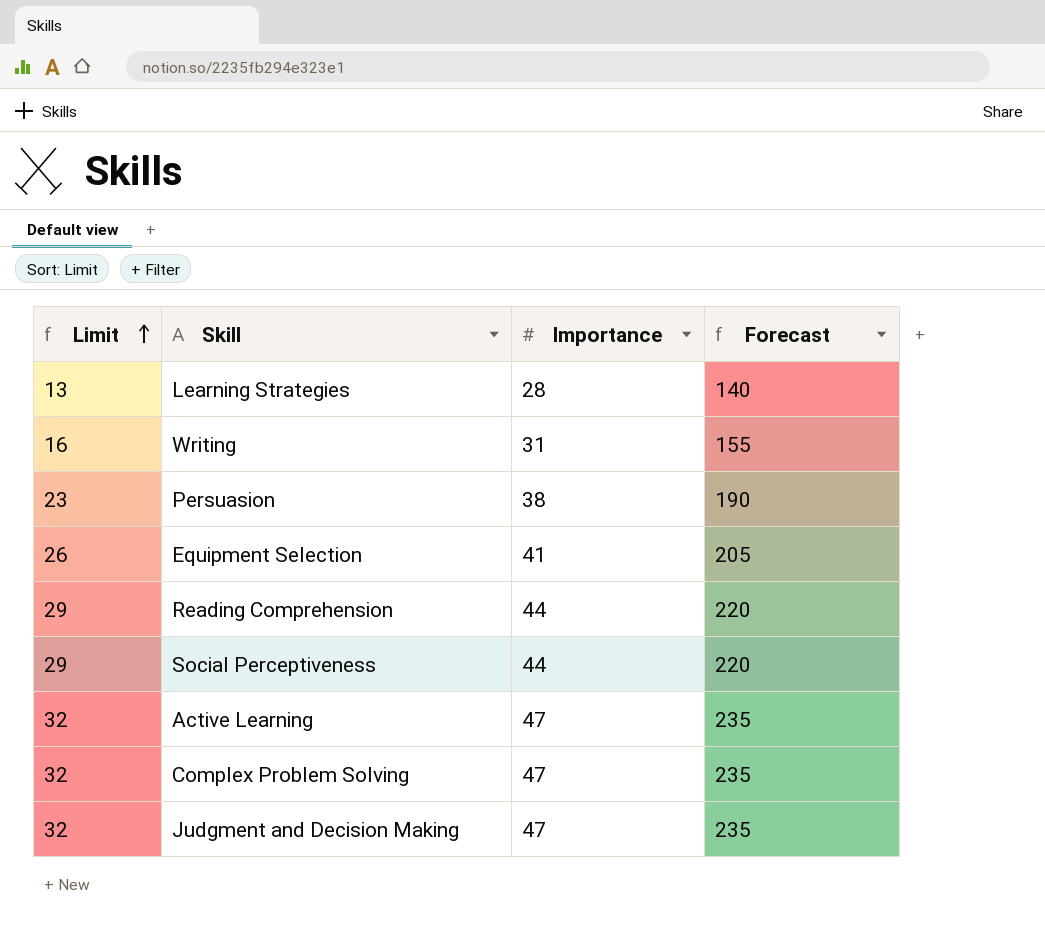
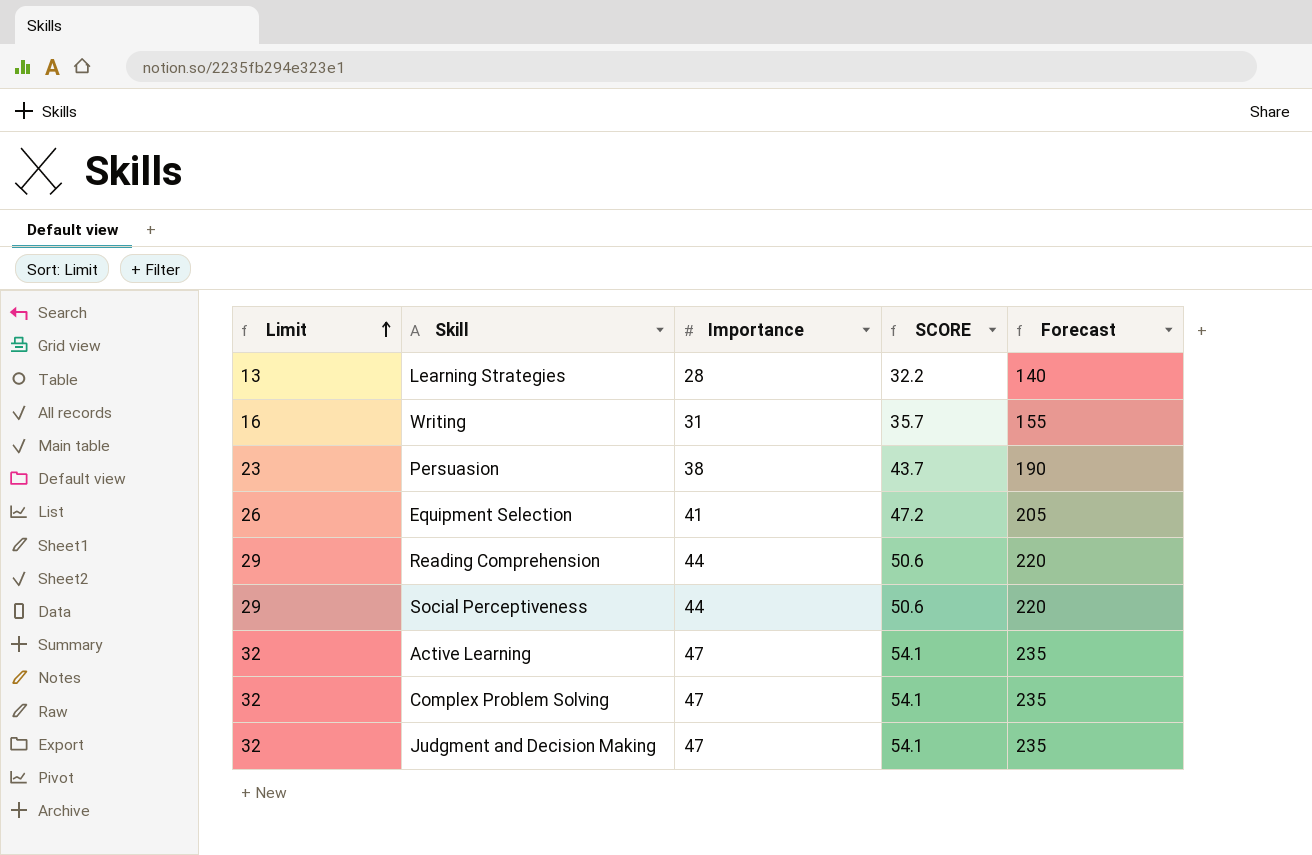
column SCORE | formula: none -> [Importance] * 1.15

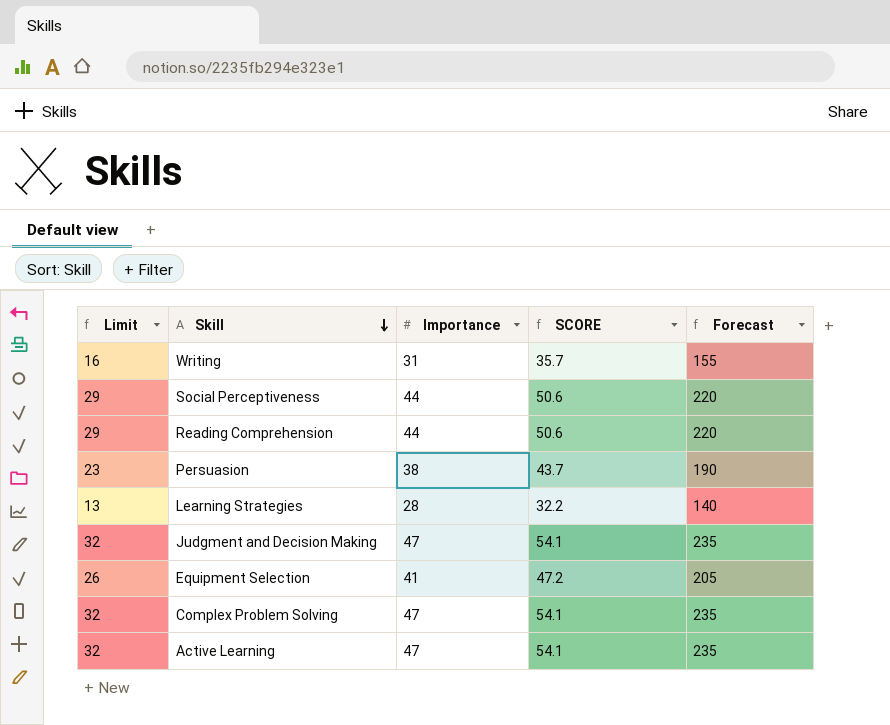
row order: Limit ascending -> Skill descending

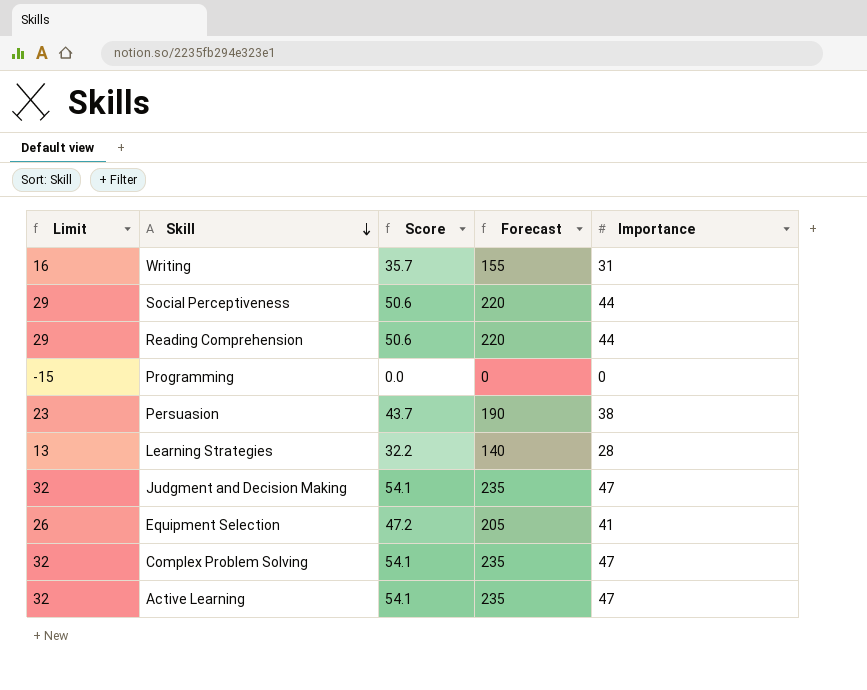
column name: SCORE -> Score
column Importance | position: 3 -> 5
row Programming: none -> -15 | 0.0 | 0 | 0

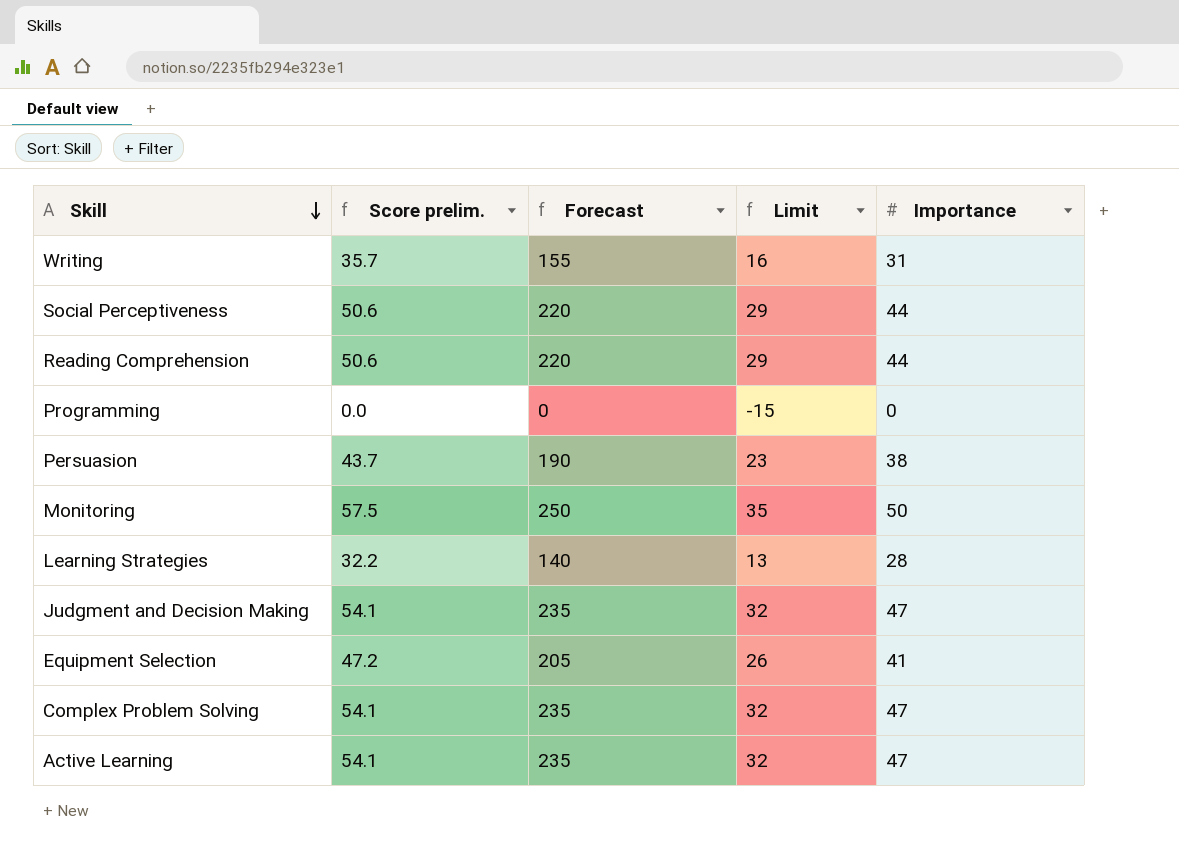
column name: Score -> Score prelim.
column Limit | position: 1 -> 4
row Monitoring: none -> 57.5 | 250 | 35 | 50

